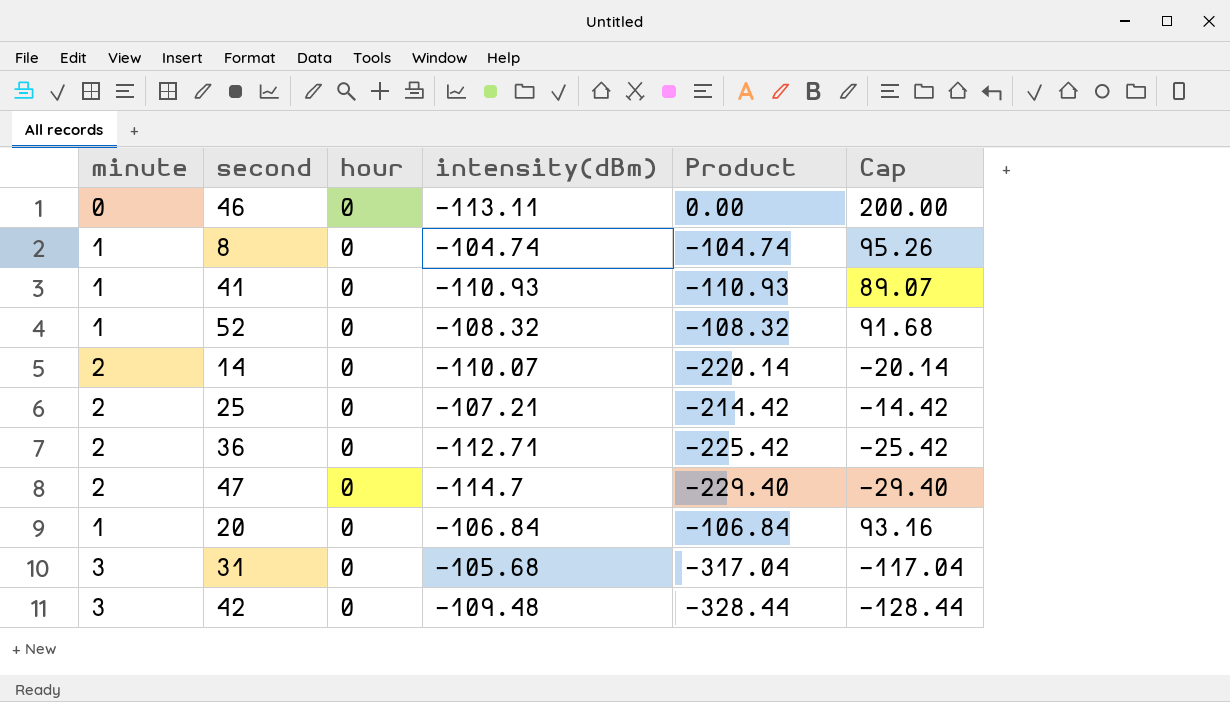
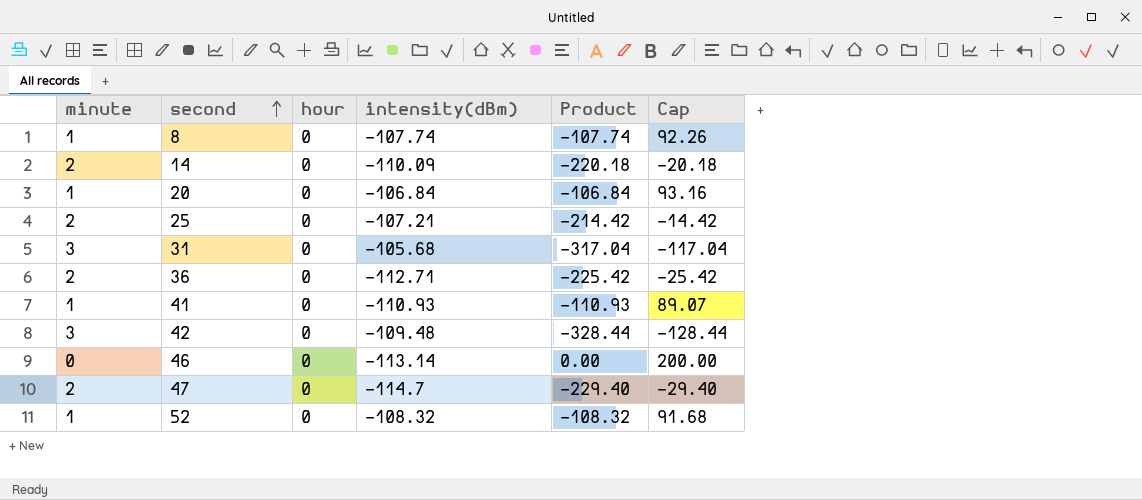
row order: none -> second ascending
8 | intensity(dBm): -104.74 -> -107.74
8 | Product: -104.74 -> -107.74
8 | Cap: 95.26 -> 92.26
14 | intensity(dBm): -110.07 -> -110.09
14 | Product: -220.14 -> -220.18
14 | Cap: -20.14 -> -20.18
46 | intensity(dBm): -113.11 -> -113.14

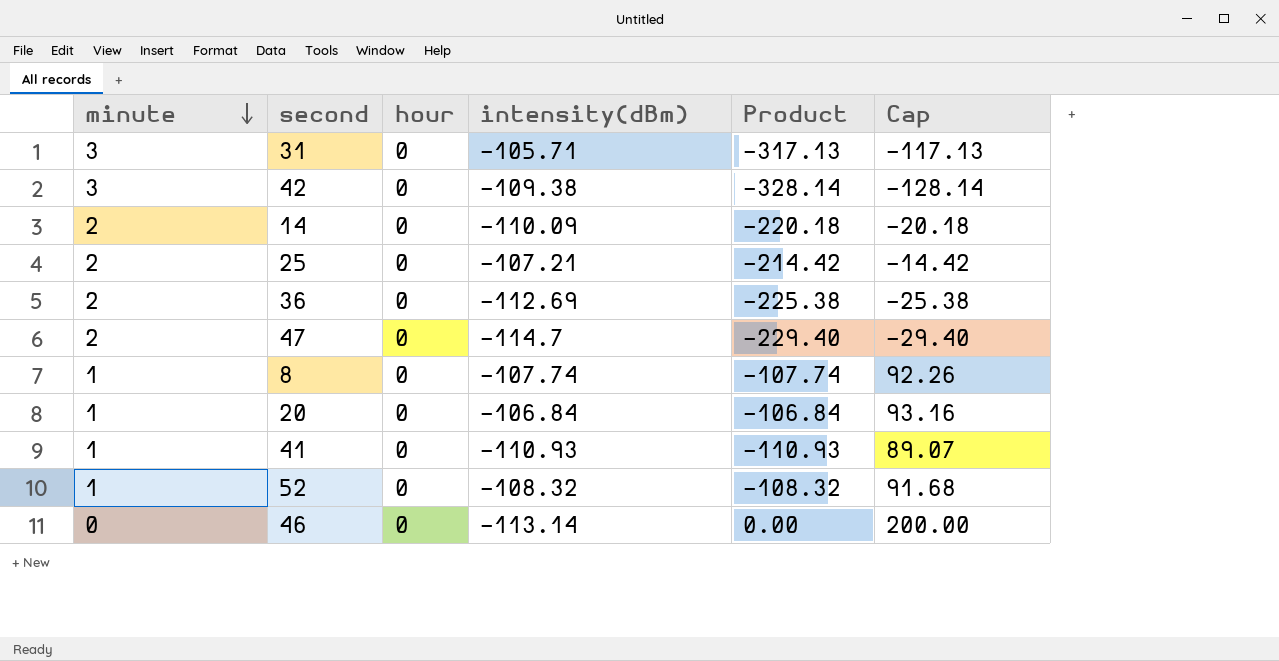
row order: second ascending -> minute descending
31 | intensity(dBm): -105.68 -> -105.71
31 | Product: -317.04 -> -317.13
31 | Cap: -117.04 -> -117.13
42 | intensity(dBm): -109.48 -> -109.38
42 | Product: -328.44 -> -328.14
42 | Cap: -128.44 -> -128.14
36 | intensity(dBm): -112.71 -> -112.69
36 | Product: -225.42 -> -225.38
36 | Cap: -25.42 -> -25.38

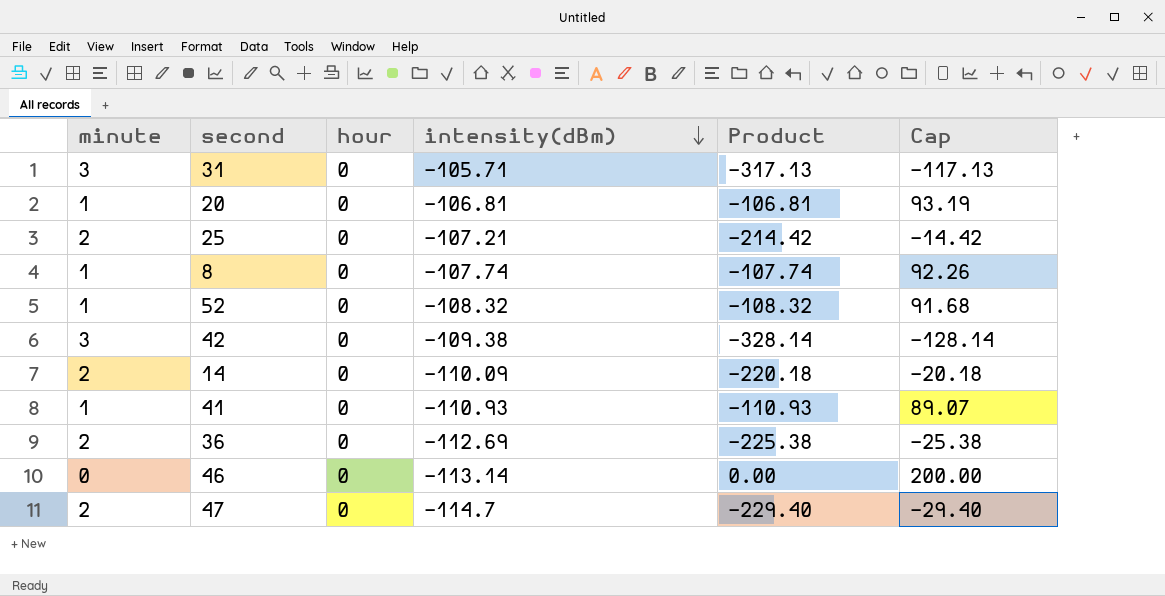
row order: minute descending -> intensity(dBm) descending
20 | intensity(dBm): -106.84 -> -106.81
20 | Product: -106.84 -> -106.81
20 | Cap: 93.16 -> 93.19

